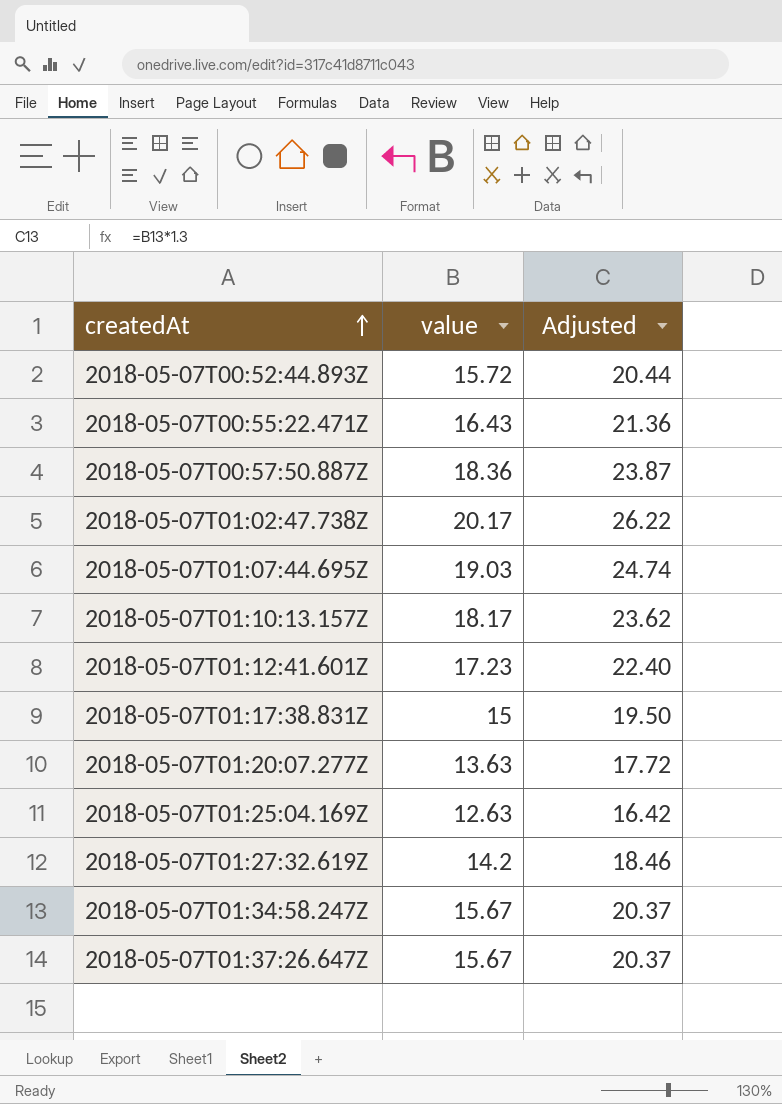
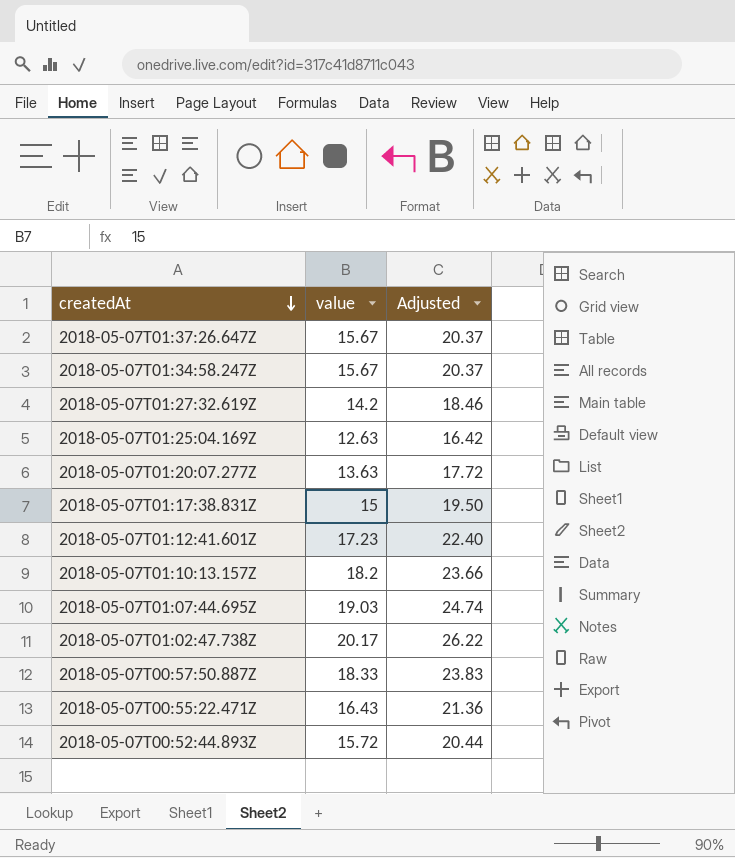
row order: createdAt ascending -> createdAt descending
2018-05-07T01:10:13.157Z | value: 18.17 -> 18.2
2018-05-07T01:10:13.157Z | Adjusted: 23.62 -> 23.66
2018-05-07T00:57:50.887Z | value: 18.36 -> 18.33
2018-05-07T00:57:50.887Z | Adjusted: 23.87 -> 23.83

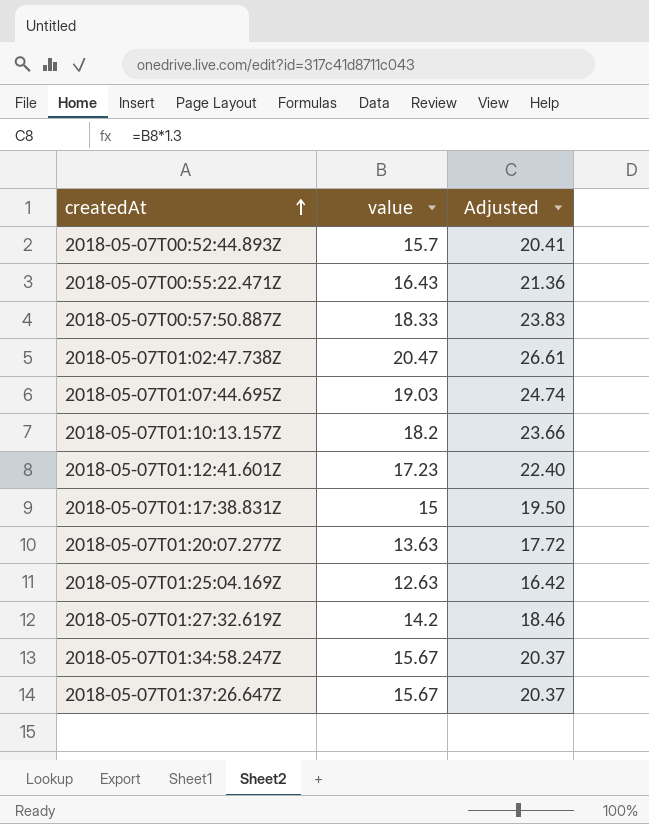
row order: createdAt descending -> createdAt ascending
2018-05-07T00:52:44.893Z | value: 15.72 -> 15.7
2018-05-07T00:52:44.893Z | Adjusted: 20.44 -> 20.41
2018-05-07T01:02:47.738Z | value: 20.17 -> 20.47
2018-05-07T01:02:47.738Z | Adjusted: 26.22 -> 26.61

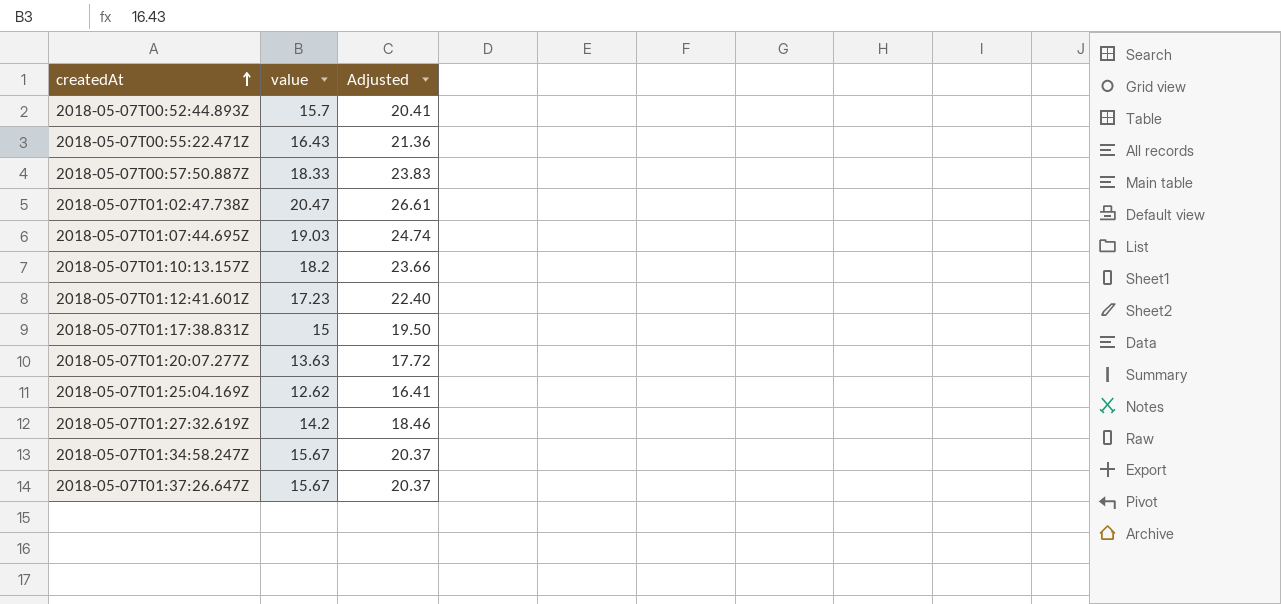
2018-05-07T01:25:04.169Z | value: 12.63 -> 12.62
2018-05-07T01:25:04.169Z | Adjusted: 16.42 -> 16.41

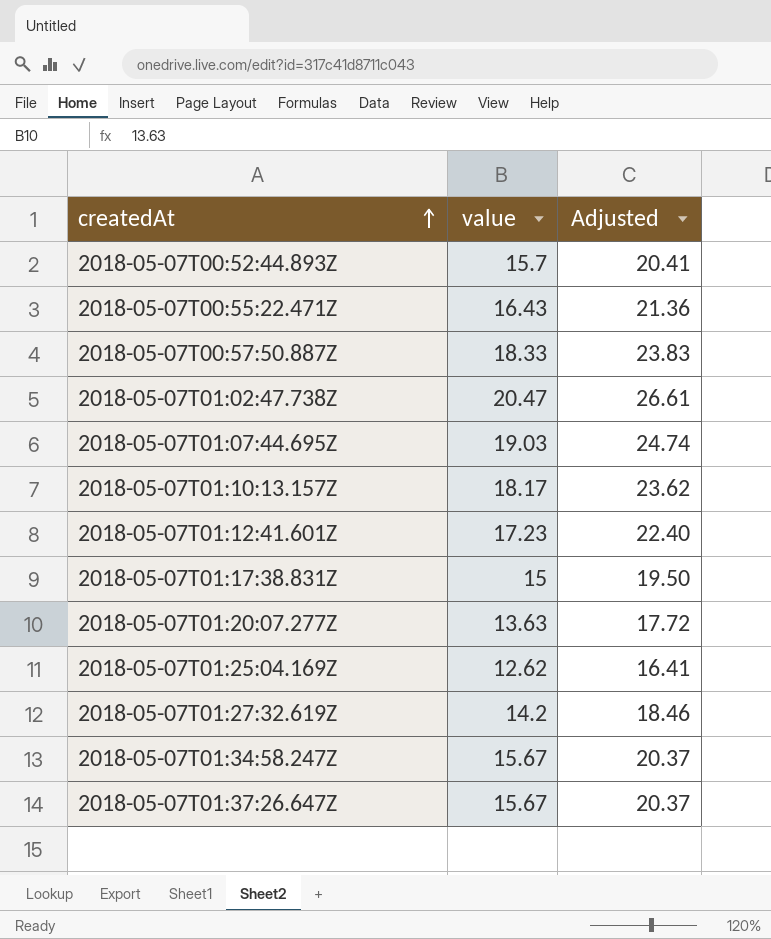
2018-05-07T01:10:13.157Z | value: 18.2 -> 18.17
2018-05-07T01:10:13.157Z | Adjusted: 23.66 -> 23.62

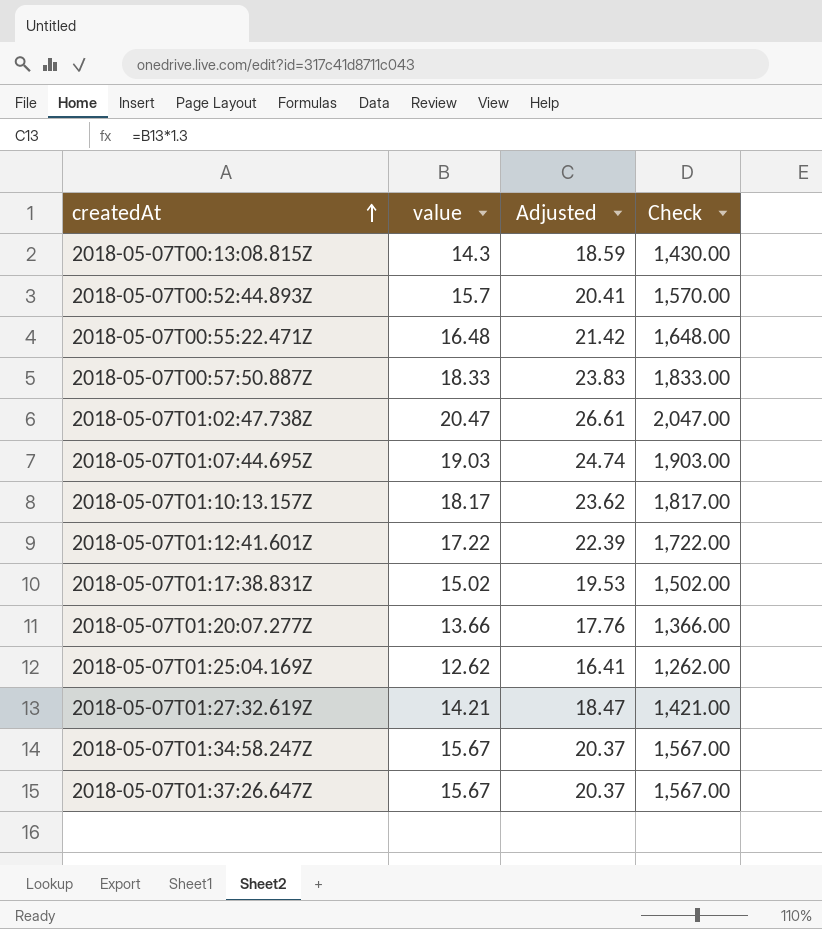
column Check | formula: none -> [value] * 100
row 2018-05-07T00:13:08.815Z: none -> 14.3 | 18.59 | 1,430.00
2018-05-07T00:55:22.471Z | value: 16.43 -> 16.48
2018-05-07T00:55:22.471Z | Adjusted: 21.36 -> 21.42
2018-05-07T01:12:41.601Z | value: 17.23 -> 17.22
2018-05-07T01:12:41.601Z | Adjusted: 22.40 -> 22.39
2018-05-07T01:17:38.831Z | value: 15 -> 15.02
2018-05-07T01:17:38.831Z | Adjusted: 19.50 -> 19.53
2018-05-07T01:20:07.277Z | value: 13.63 -> 13.66
2018-05-07T01:20:07.277Z | Adjusted: 17.72 -> 17.76
2018-05-07T01:27:32.619Z | value: 14.2 -> 14.21
2018-05-07T01:27:32.619Z | Adjusted: 18.46 -> 18.47

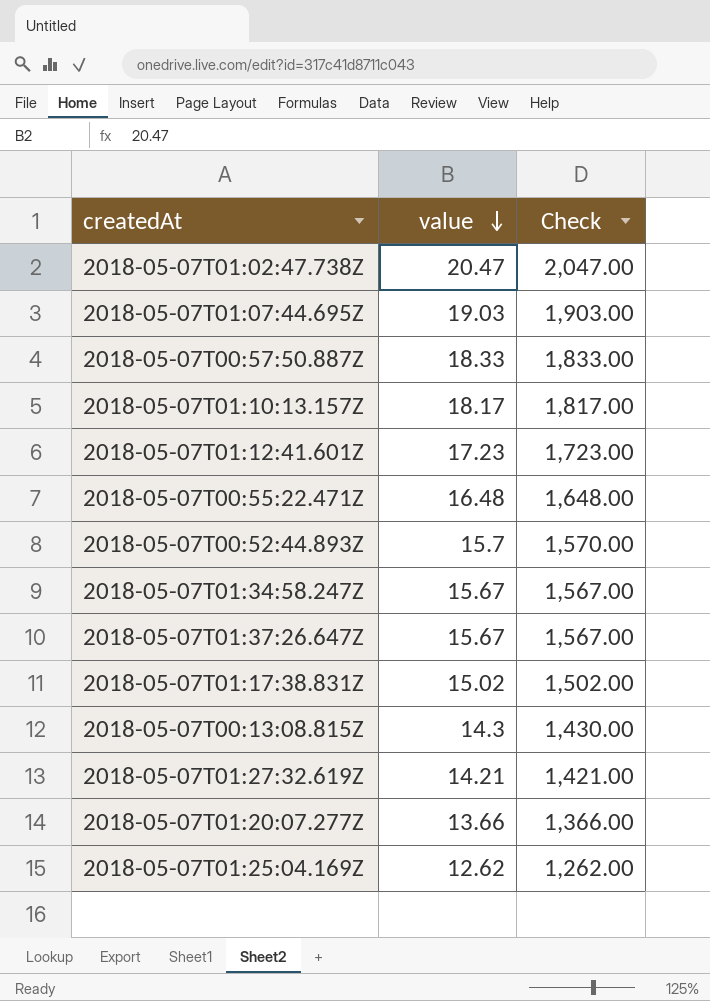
row order: createdAt ascending -> value descending
column Adjusted | formula: [value] * 1.3 -> none
2018-05-07T01:12:41.601Z | value: 17.22 -> 17.23
2018-05-07T01:12:41.601Z | Check: 1,722.00 -> 1,723.00

